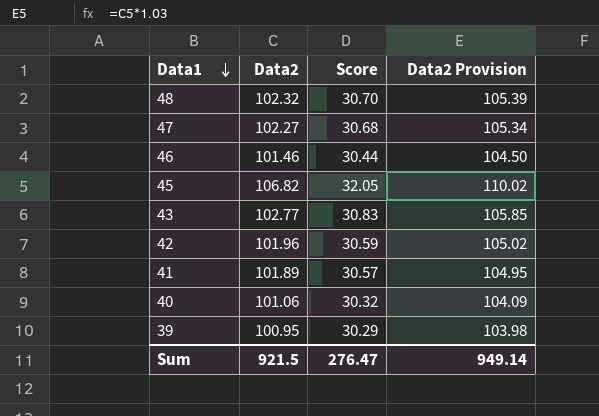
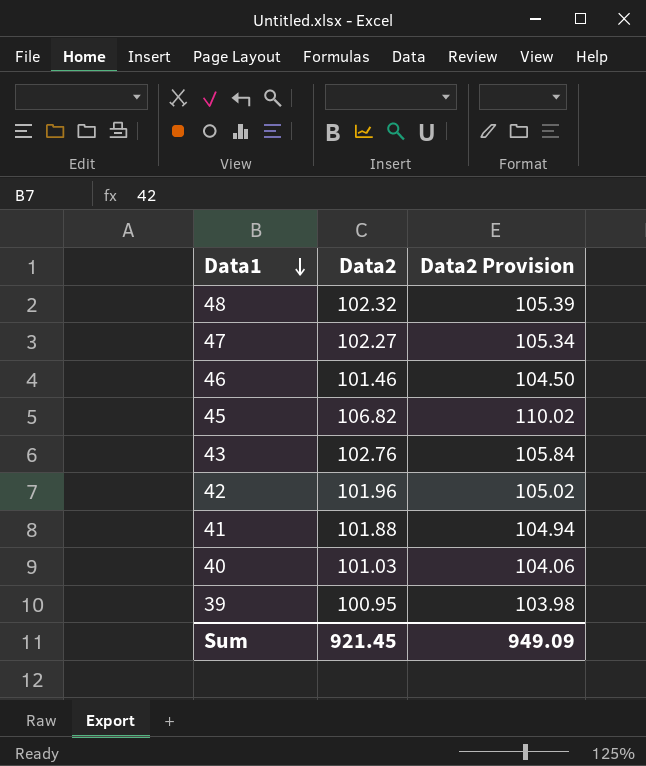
column Score | formula: [Data2] * 0.3 -> none
43 | Data2: 102.77 -> 102.76
43 | Data2 Provision: 105.85 -> 105.84
41 | Data2: 101.89 -> 101.88
41 | Data2 Provision: 104.95 -> 104.94
40 | Data2: 101.06 -> 101.03
40 | Data2 Provision: 104.09 -> 104.06
Sum | Data2: 921.5 -> 921.45
Sum | Data2 Provision: 949.14 -> 949.09

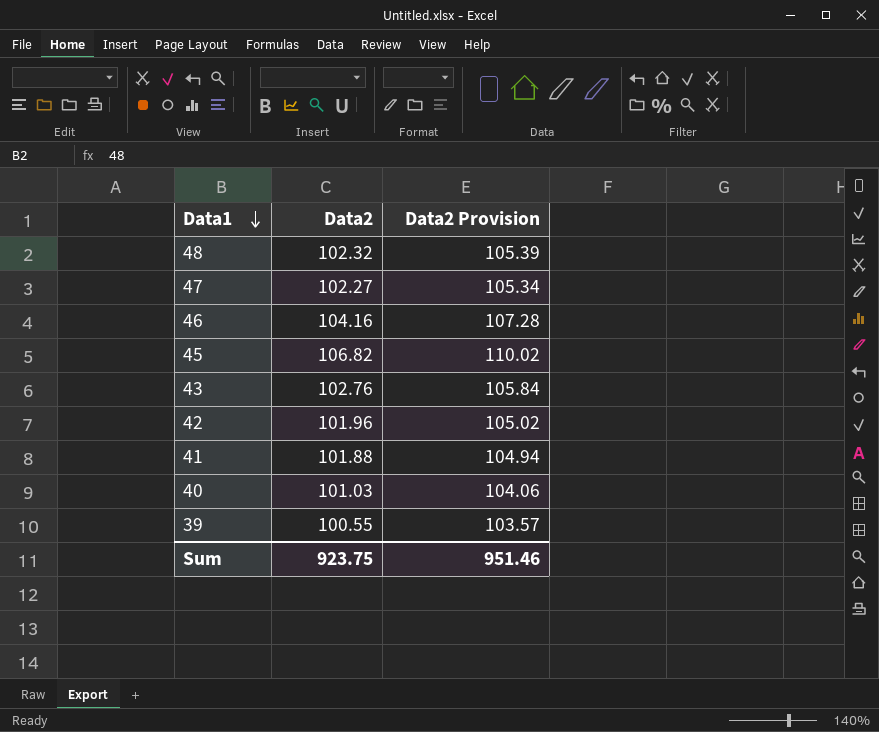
46 | Data2: 101.46 -> 104.16
46 | Data2 Provision: 104.50 -> 107.28
39 | Data2: 100.95 -> 100.55
39 | Data2 Provision: 103.98 -> 103.57
Sum | Data2: 921.45 -> 923.75
Sum | Data2 Provision: 949.09 -> 951.46

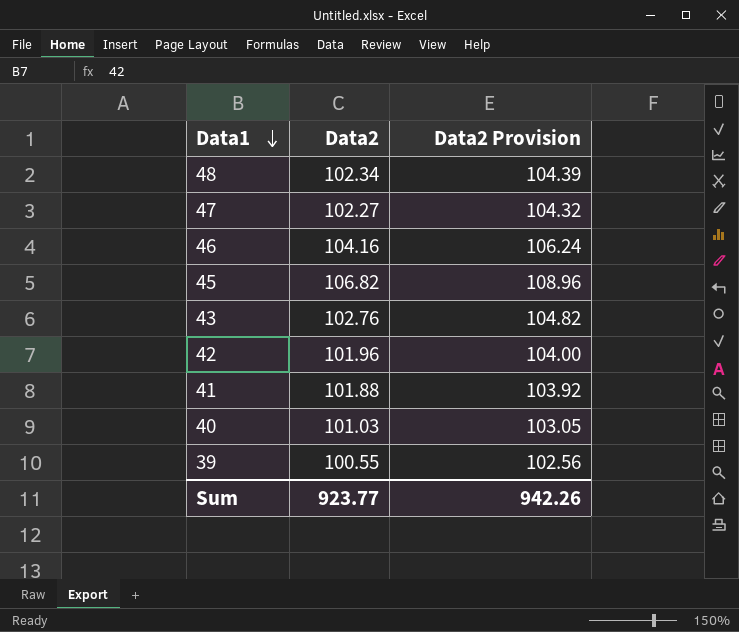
column Data2 Provision | formula: [Data2] * 1.03 -> [Data2] * 1.02
48 | Data2: 102.32 -> 102.34
Sum | Data2: 923.75 -> 923.77
Sum | Data2 Provision: 951.46 -> 942.26

